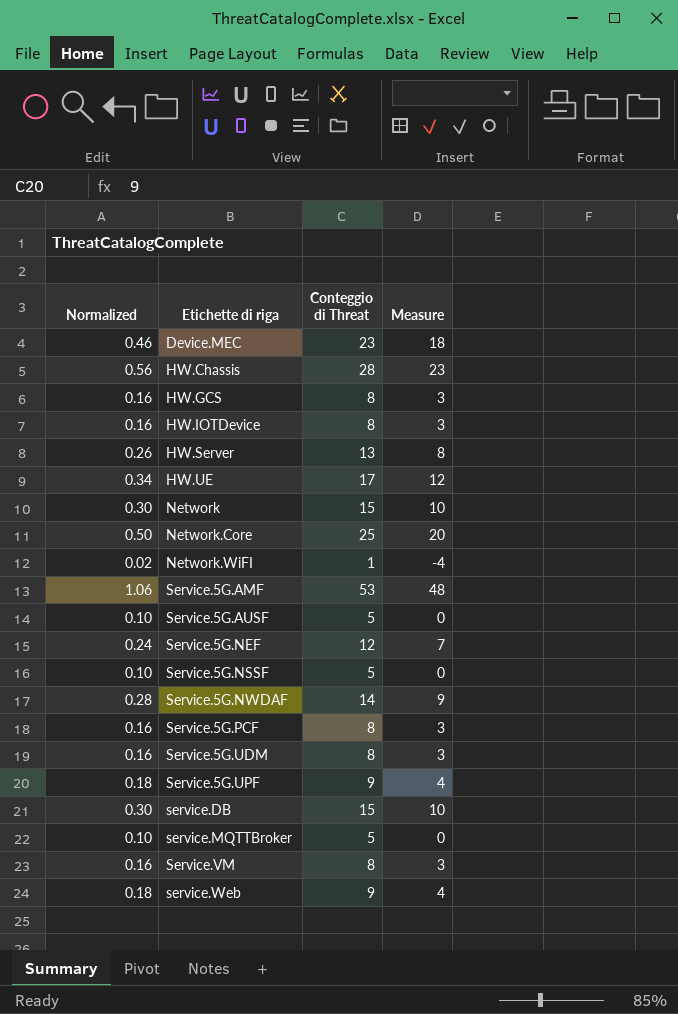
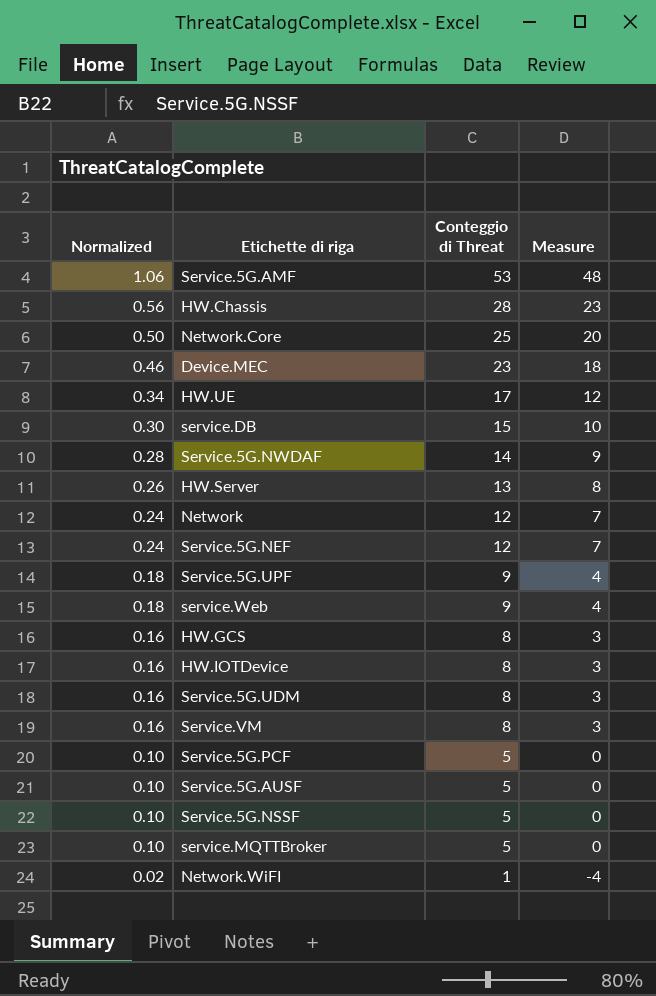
row order: Etichette di riga ascending -> Normalized descending
Network | Normalized: 0.30 -> 0.24
Network | Conteggio di Threat: 15 -> 12
Network | Measure: 10 -> 7
Service.5G.PCF | Normalized: 0.16 -> 0.10
Service.5G.PCF | Conteggio di Threat: 8 -> 5
Service.5G.PCF | Measure: 3 -> 0

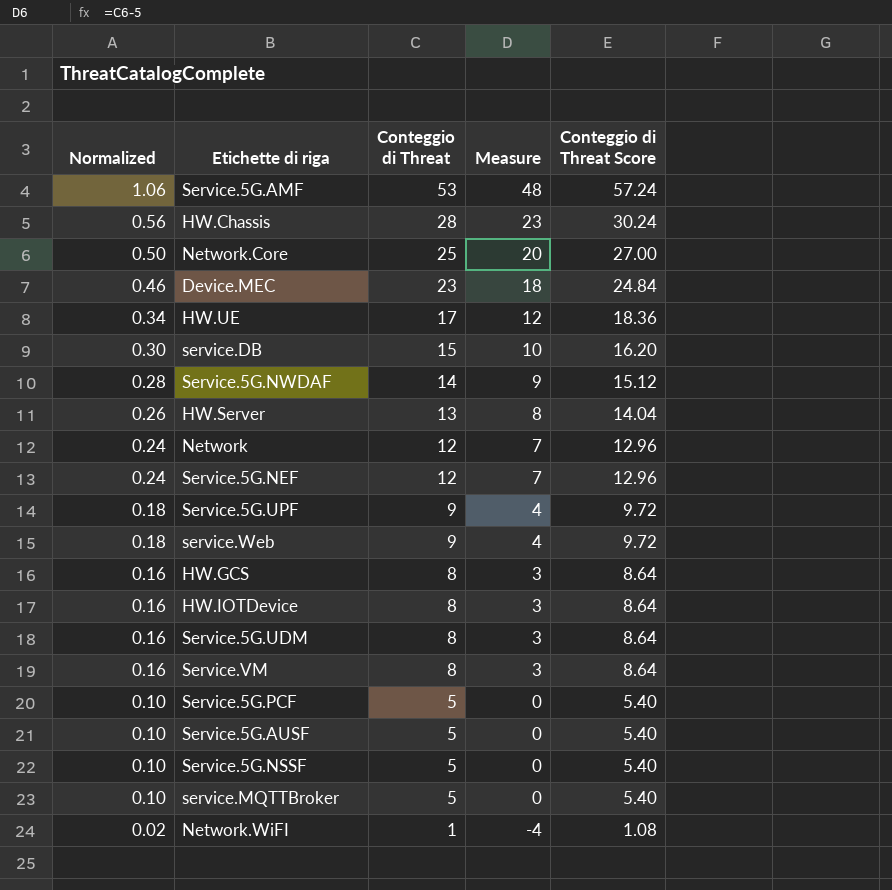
column Conteggio di Threat Score | formula: none -> [Conteggio di Threat] * 1.08

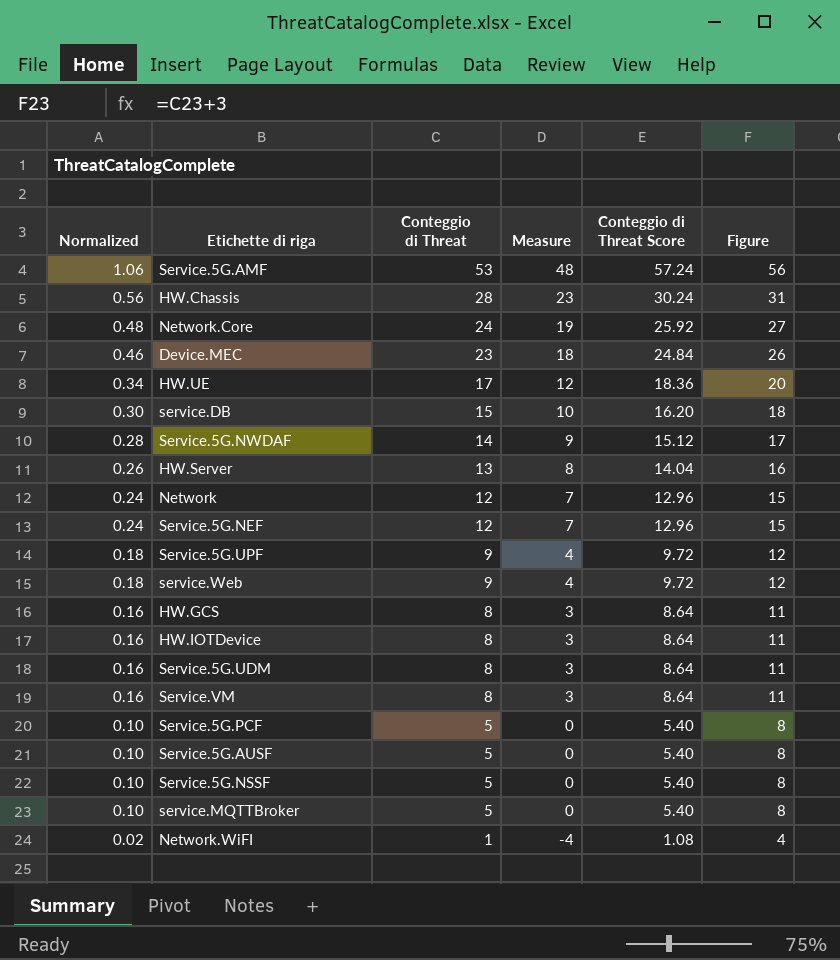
column Figure | formula: none -> [Conteggio di Threat] + 3
Network.Core | Normalized: 0.50 -> 0.48
Network.Core | Conteggio di Threat: 25 -> 24
Network.Core | Measure: 20 -> 19
Network.Core | Conteggio di Threat Score: 27.00 -> 25.92

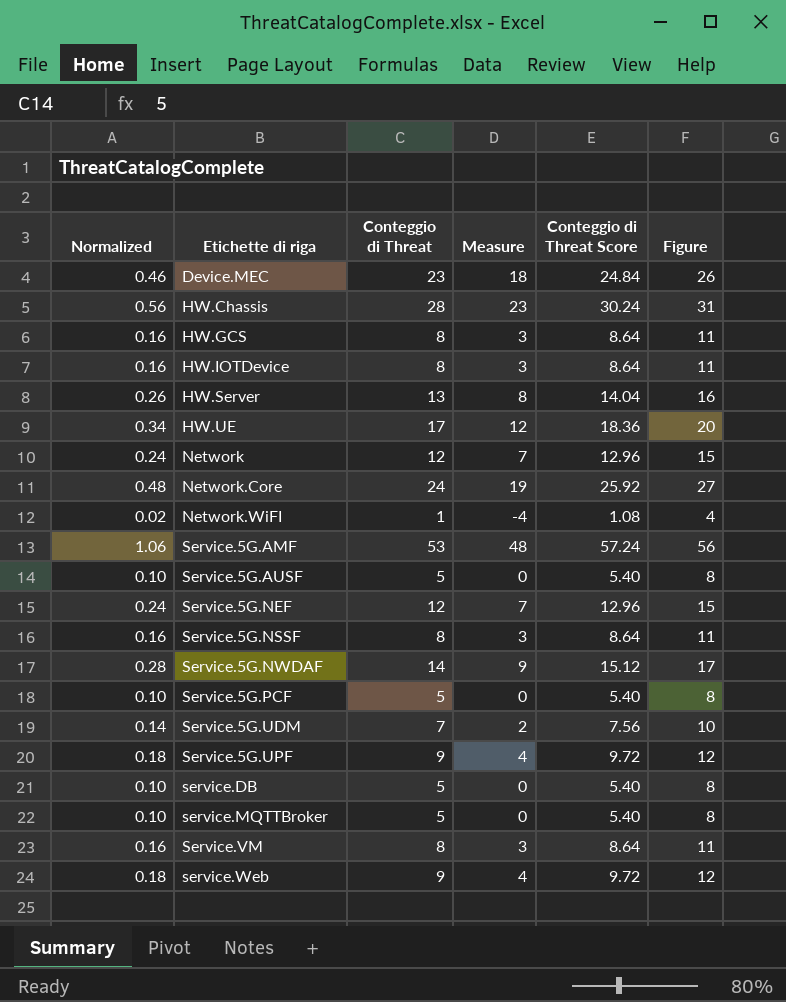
row order: Normalized descending -> Etichette di riga ascending
Service.5G.NSSF | Normalized: 0.10 -> 0.16
Service.5G.NSSF | Conteggio di Threat: 5 -> 8
Service.5G.NSSF | Measure: 0 -> 3
Service.5G.NSSF | Conteggio di Threat Score: 5.40 -> 8.64
Service.5G.NSSF | Figure: 8 -> 11
Service.5G.UDM | Normalized: 0.16 -> 0.14
Service.5G.UDM | Conteggio di Threat: 8 -> 7
Service.5G.UDM | Measure: 3 -> 2
Service.5G.UDM | Conteggio di Threat Score: 8.64 -> 7.56
Service.5G.UDM | Figure: 11 -> 10
service.DB | Normalized: 0.30 -> 0.10
service.DB | Conteggio di Threat: 15 -> 5
service.DB | Measure: 10 -> 0
service.DB | Conteggio di Threat Score: 16.20 -> 5.40
service.DB | Figure: 18 -> 8

